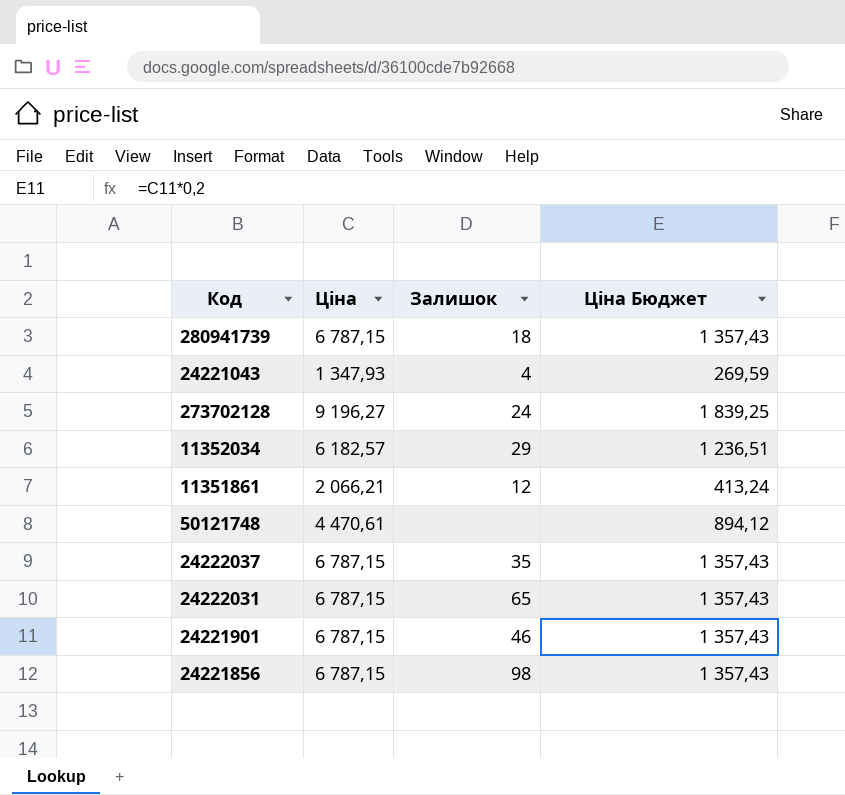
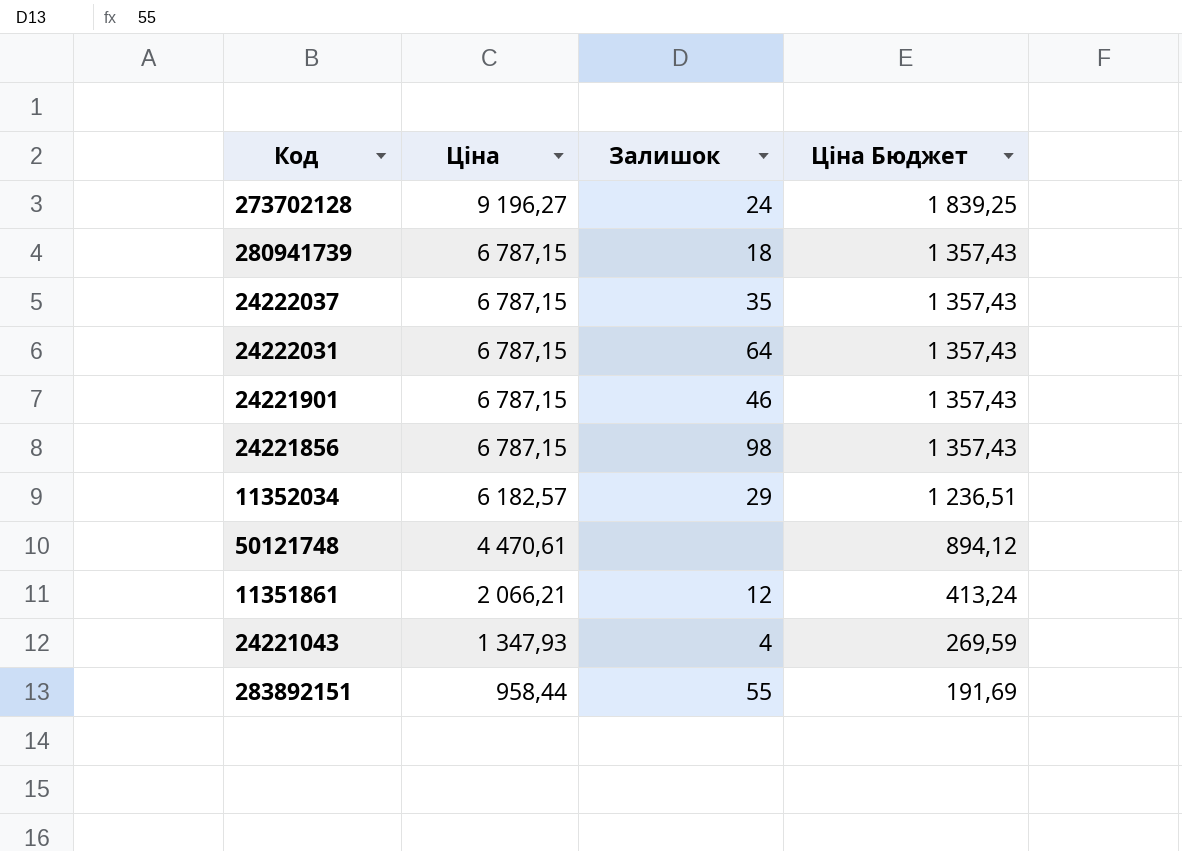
row order: none -> Ціна descending
24222031 | Залишок: 65 -> 64
row 283892151: none -> 958,44 | 55 | 191,69

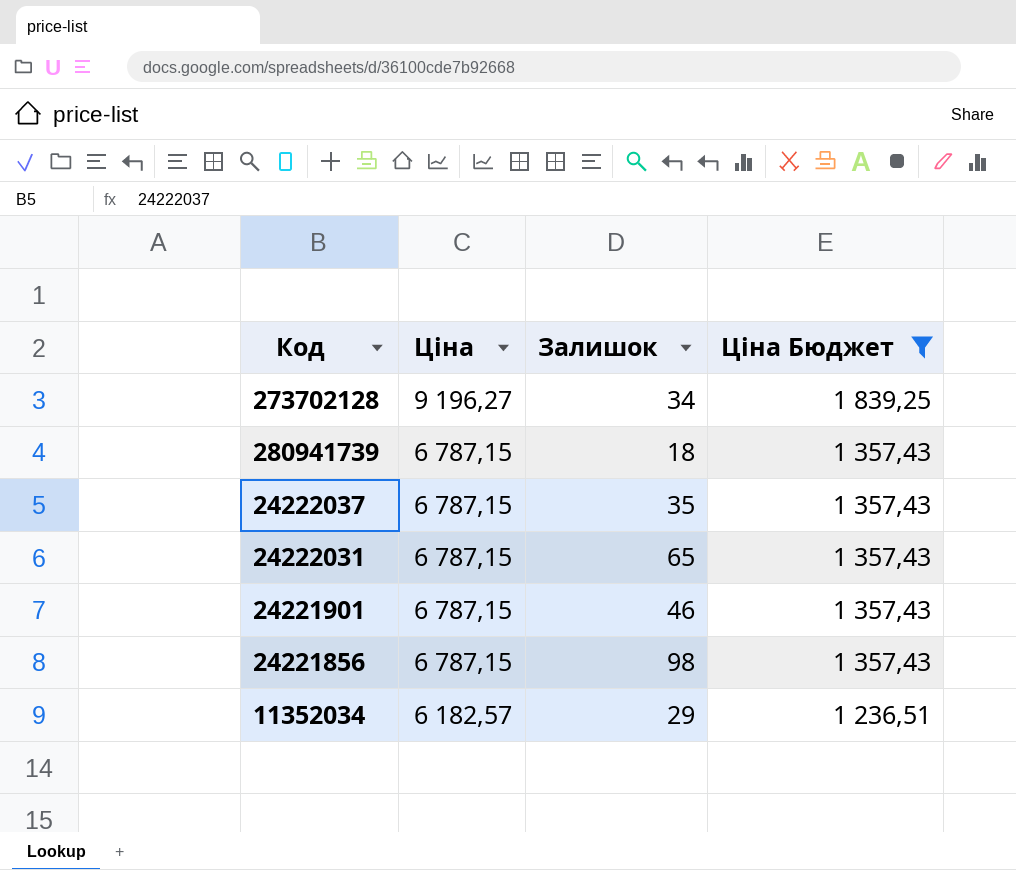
filter: none -> Ціна Бюджет >= 1 236,51
273702128 | Залишок: 24 -> 34
24222031 | Залишок: 64 -> 65

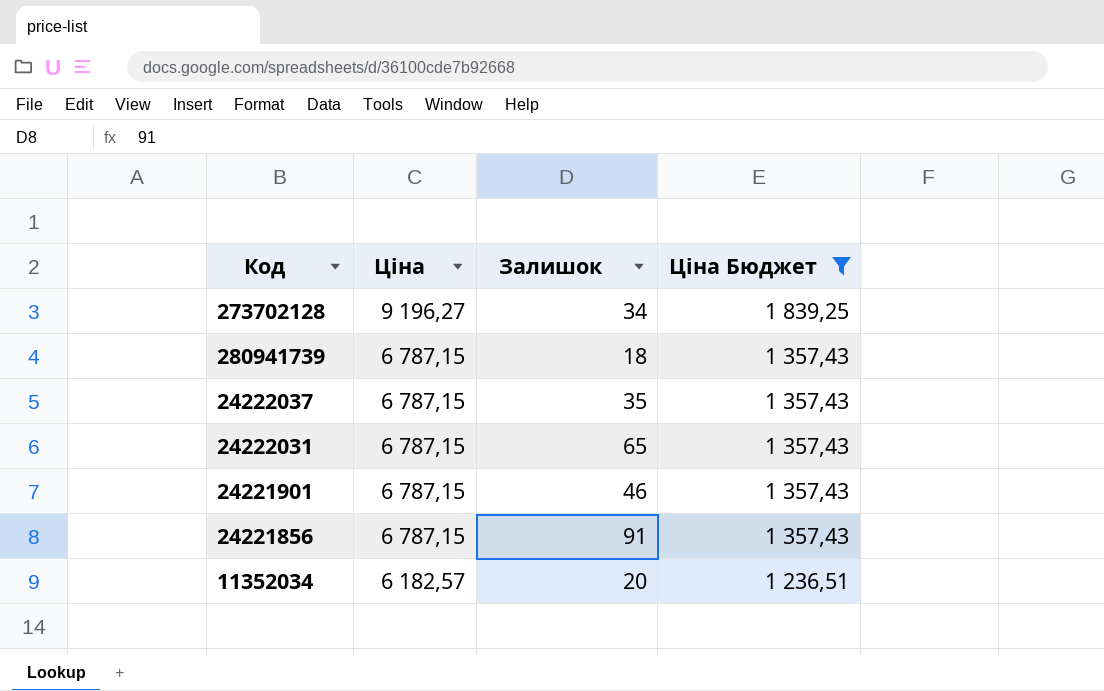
24221856 | Залишок: 98 -> 91
11352034 | Залишок: 29 -> 20

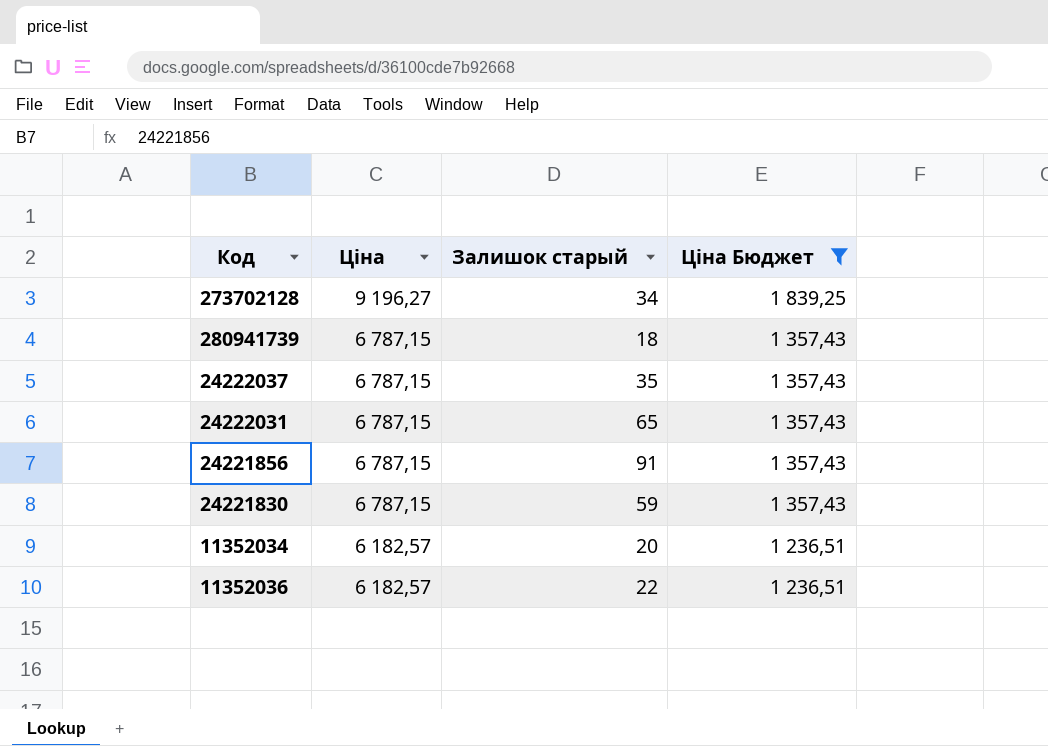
column name: Залишок -> Залишок старый
row 24221901: 6 787,15 | 46 | 1 357,43 -> none
row 24221830: none -> 6 787,15 | 59 | 1 357,43
row 11352036: none -> 6 182,57 | 22 | 1 236,51

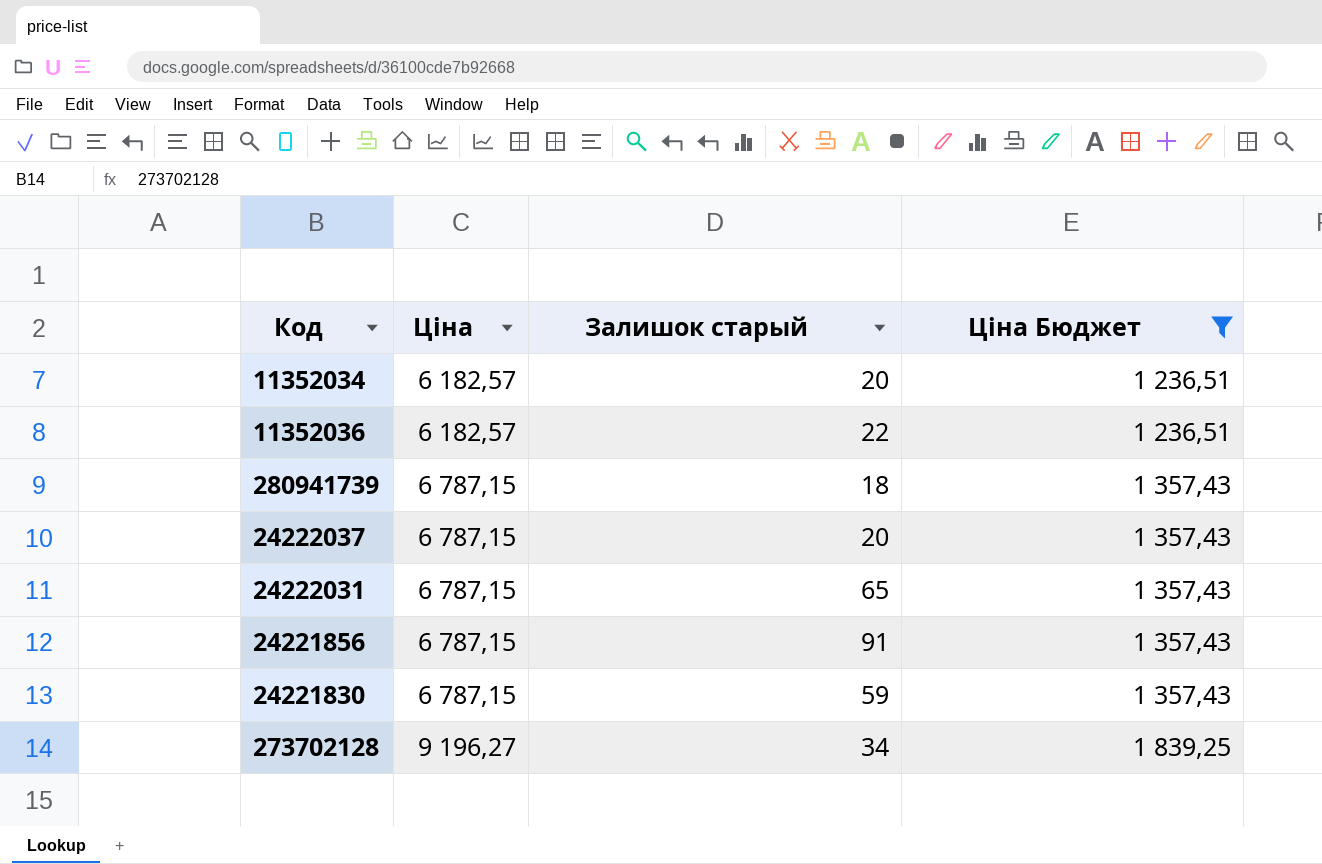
row order: Ціна descending -> Ціна ascending
24222037 | Залишок старый: 35 -> 20

